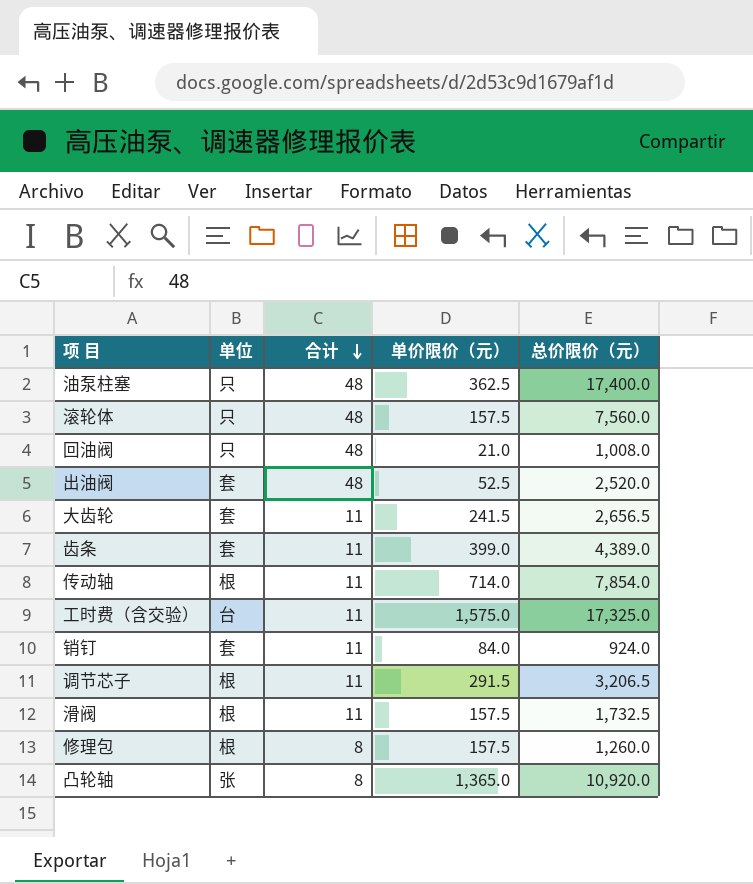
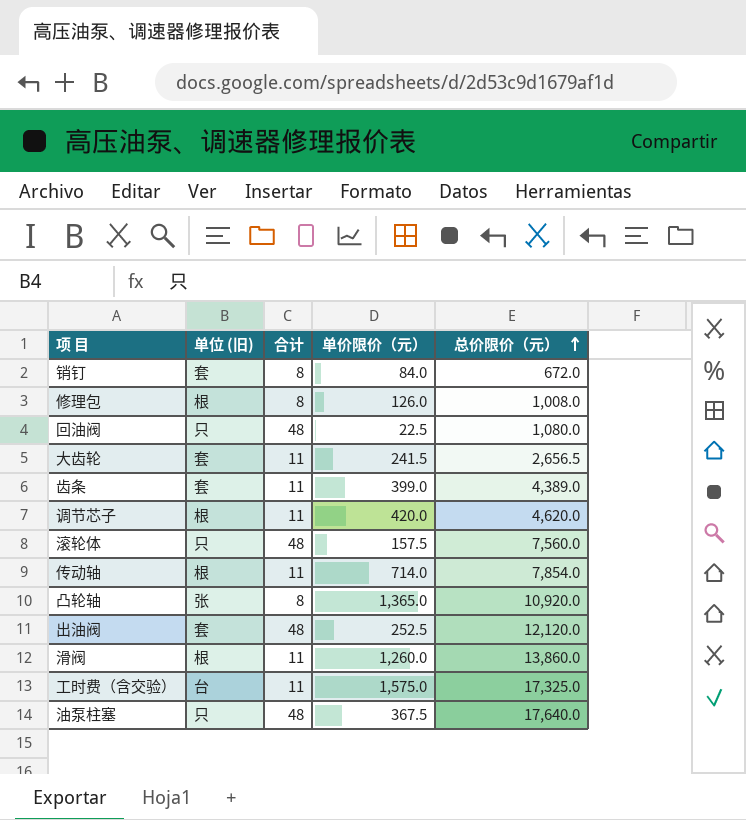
row order: 合计 descending -> 总价限价（元） ascending
column name: 单位 -> 单位 (旧)
销钉 | 合计: 11 -> 8
销钉 | 总价限价（元）: 924.0 -> 672.0
修理包 | 单价限价（元）: 157.5 -> 126.0
修理包 | 总价限价（元）: 1,260.0 -> 1,008.0
回油阀 | 单价限价（元）: 21.0 -> 22.5
回油阀 | 总价限价（元）: 1,008.0 -> 1,080.0
调节芯子 | 单价限价（元）: 291.5 -> 420.0
调节芯子 | 总价限价（元）: 3,206.5 -> 4,620.0
出油阀 | 单价限价（元）: 52.5 -> 252.5
出油阀 | 总价限价（元）: 2,520.0 -> 12,120.0
滑阀 | 单价限价（元）: 157.5 -> 1,260.0
滑阀 | 总价限价（元）: 1,732.5 -> 13,860.0
油泵柱塞 | 单价限价（元）: 362.5 -> 367.5
油泵柱塞 | 总价限价（元）: 17,400.0 -> 17,640.0

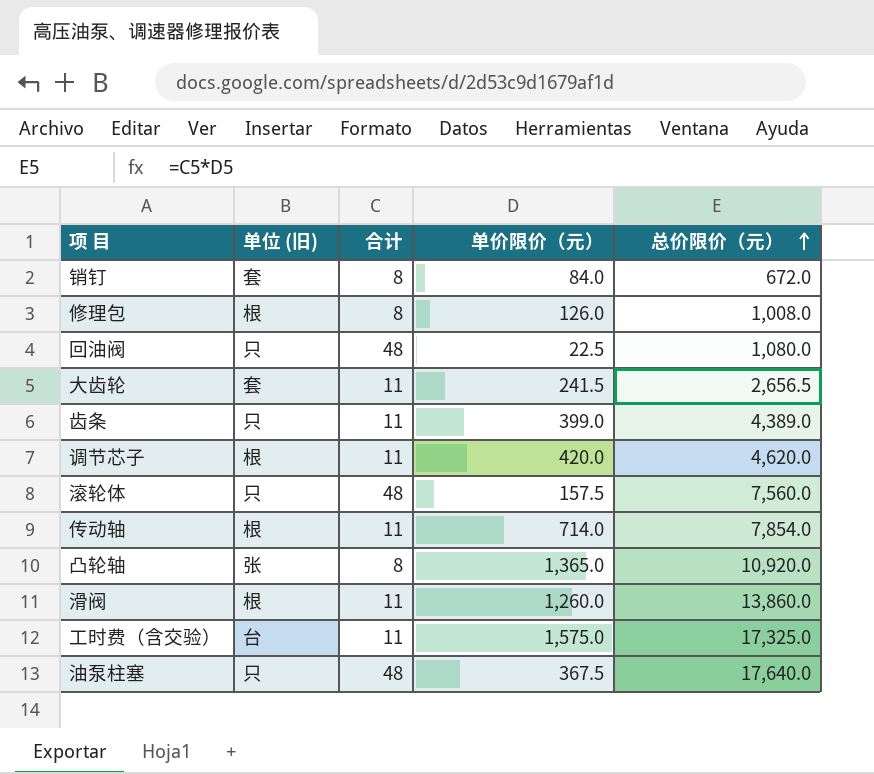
row 出油阀: 套 | 48 | 252.5 | 12,120.0 -> none
齿条 | 单位 (旧): 套 -> 只

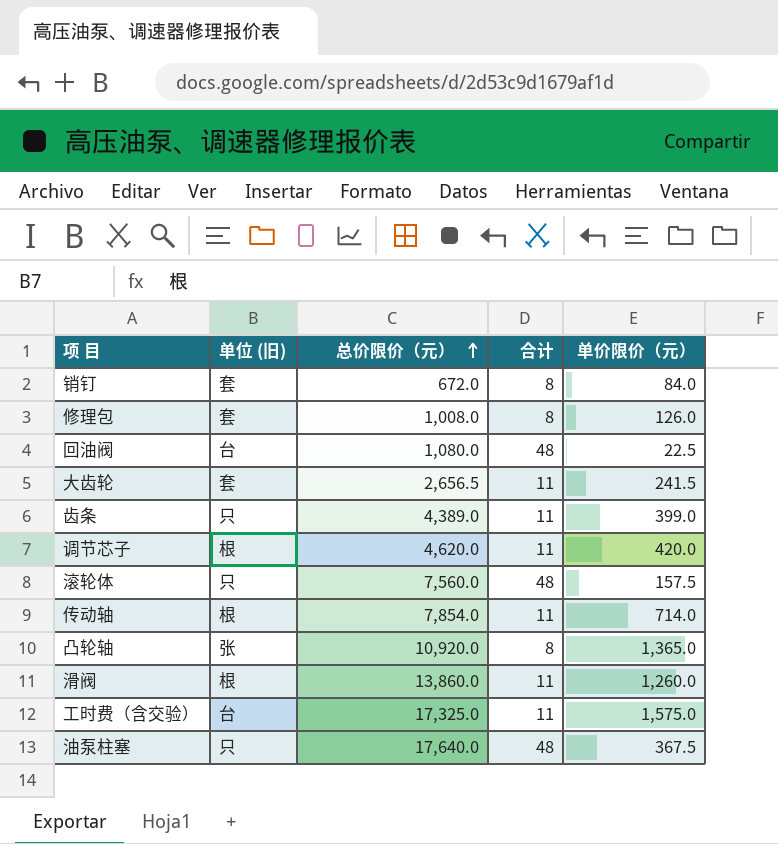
column 总价限价（元） | position: 5 -> 3
修理包 | 单位 (旧): 根 -> 套
回油阀 | 单位 (旧): 只 -> 台

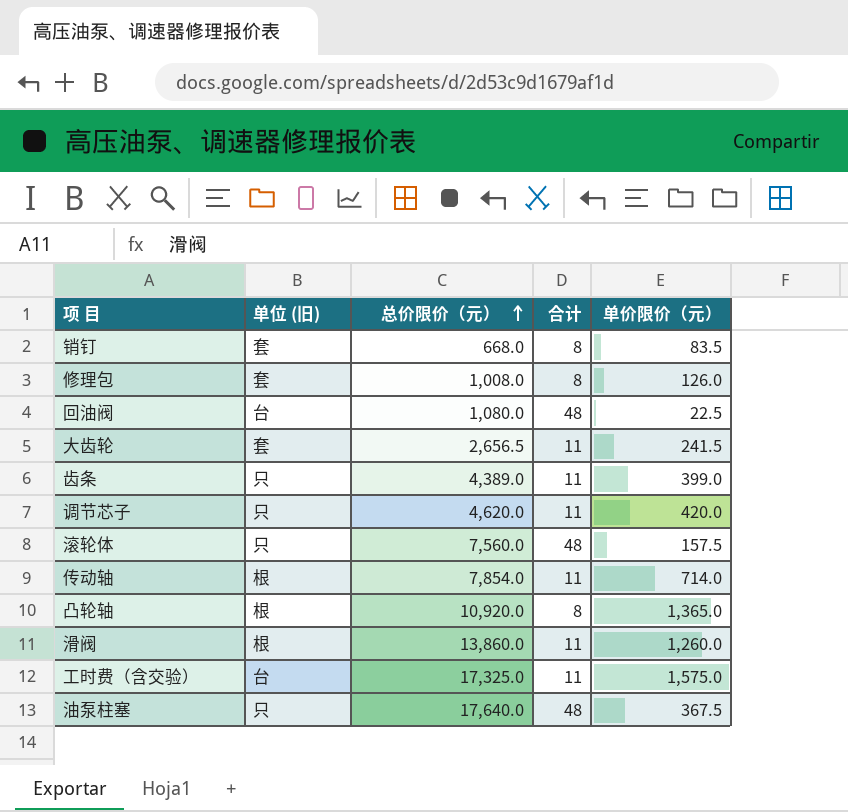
销钉 | 总价限价（元）: 672.0 -> 668.0
销钉 | 单价限价（元）: 84.0 -> 83.5
调节芯子 | 单位 (旧): 根 -> 只
凸轮轴 | 单位 (旧): 张 -> 根

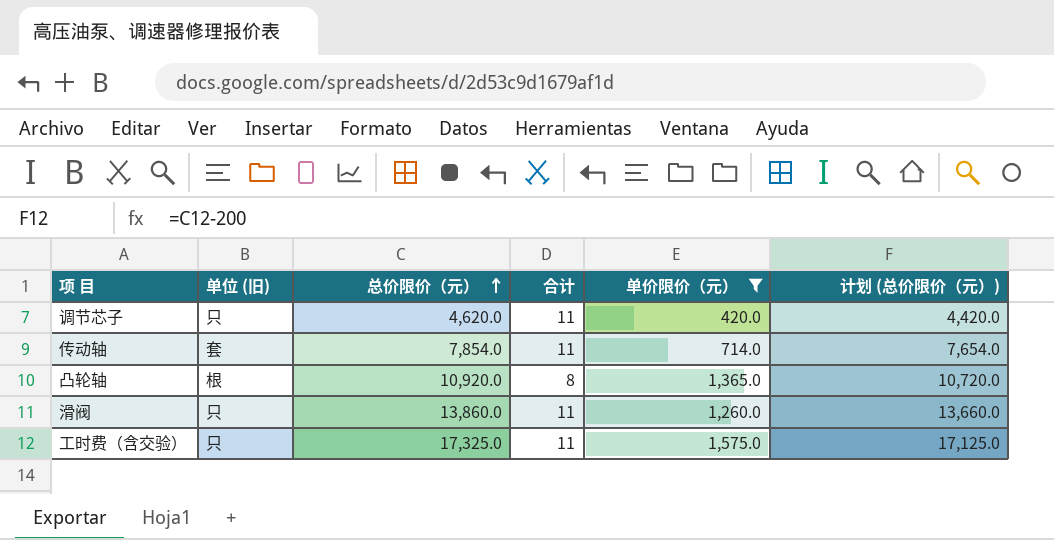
filter: none -> 单价限价（元） >= 420.0
column 计划 (总价限价（元）) | formula: none -> [总价限价（元）] - 200
传动轴 | 单位 (旧): 根 -> 套
滑阀 | 单位 (旧): 根 -> 只
工时费（含交验） | 单位 (旧): 台 -> 只

